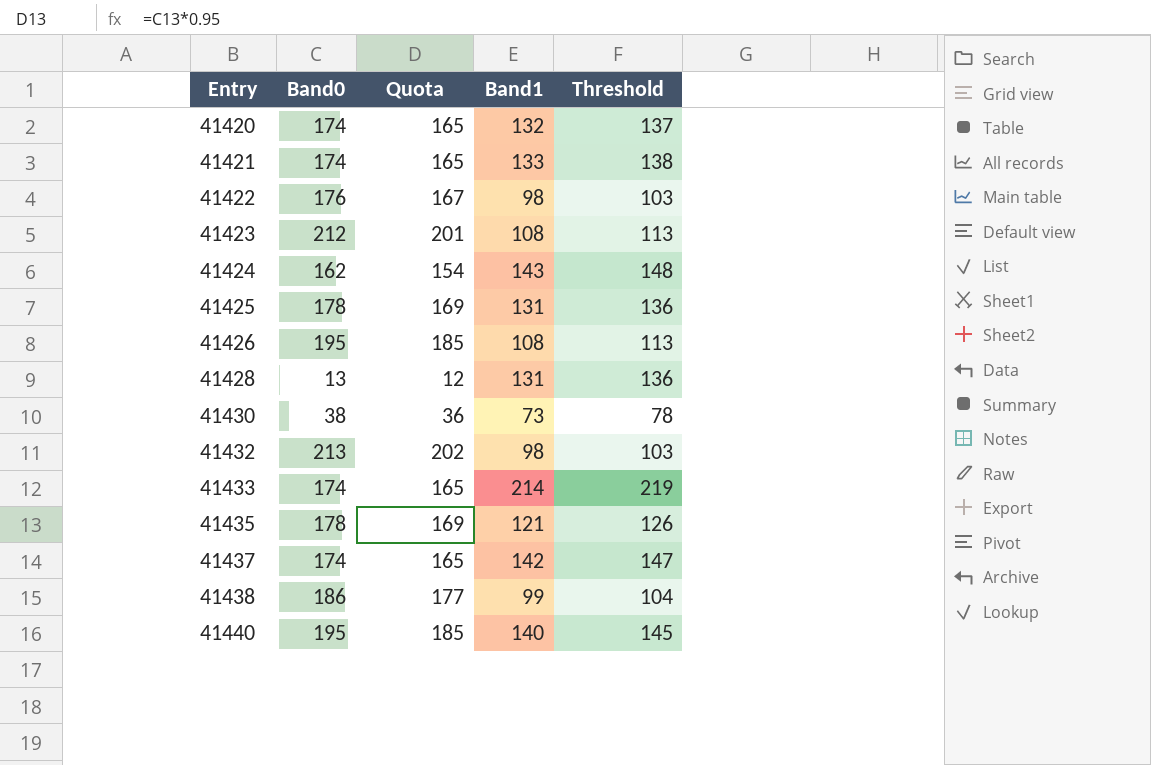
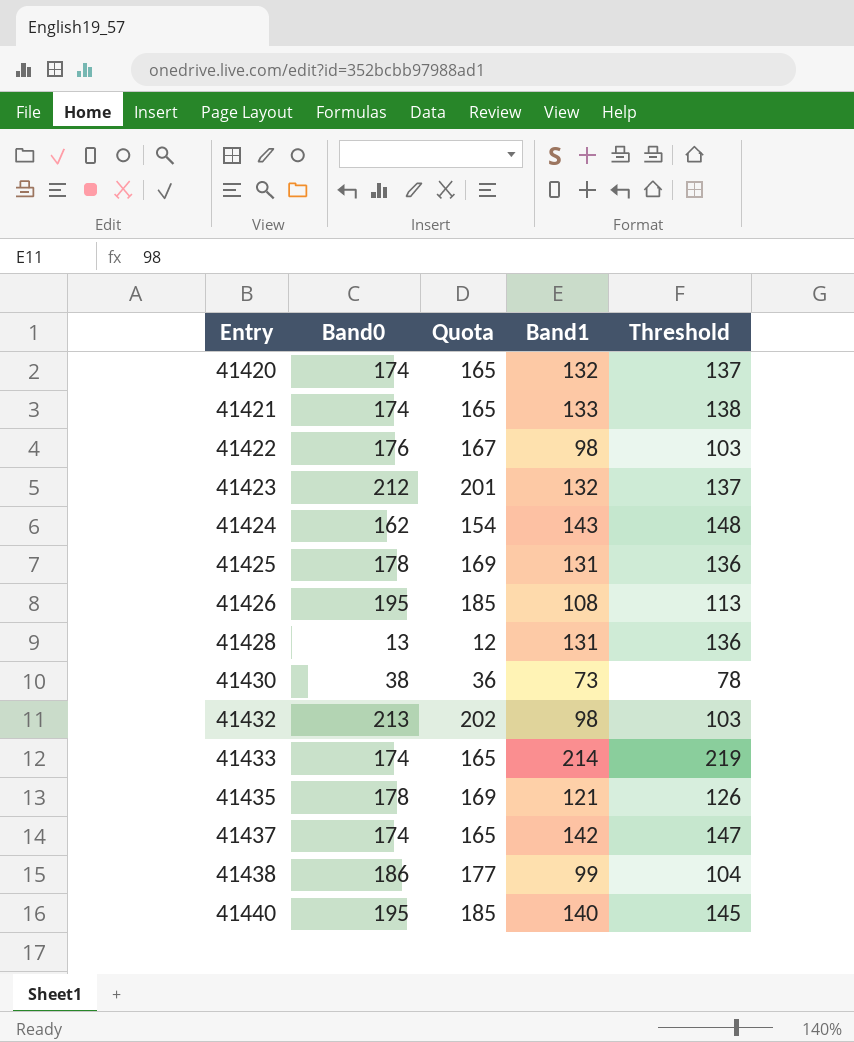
41423 | Band1: 108 -> 132
41423 | Threshold: 113 -> 137

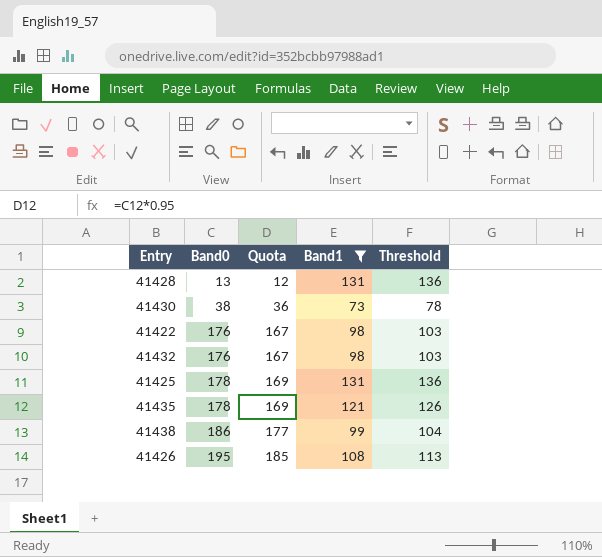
filter: none -> Band1 <= 131
row order: Entry ascending -> Band0 ascending
41432 | Band0: 213 -> 176
41432 | Quota: 202 -> 167

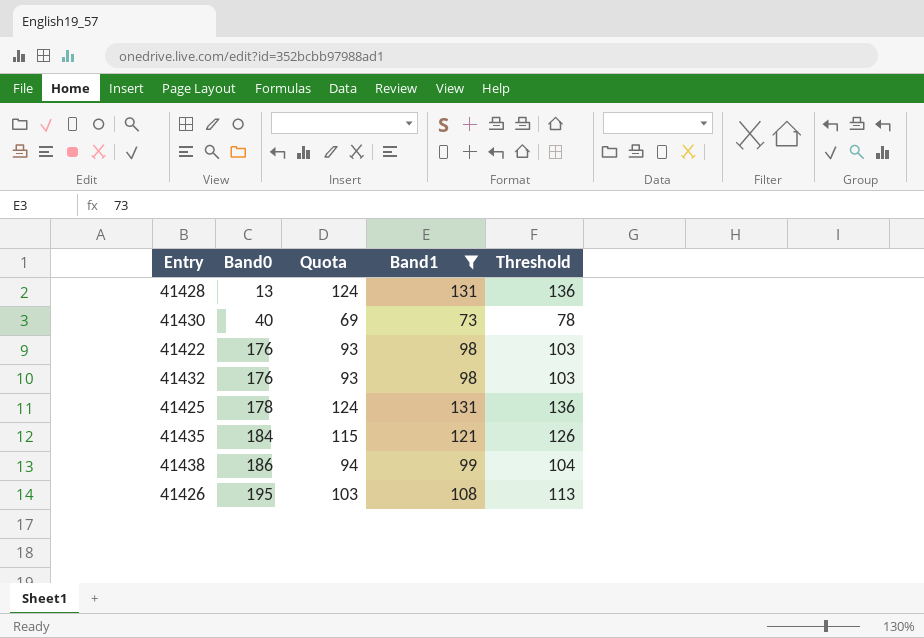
column Quota | formula: [Band0] * 0.95 -> [Band1] * 0.95
41430 | Band0: 38 -> 40
41435 | Band0: 178 -> 184

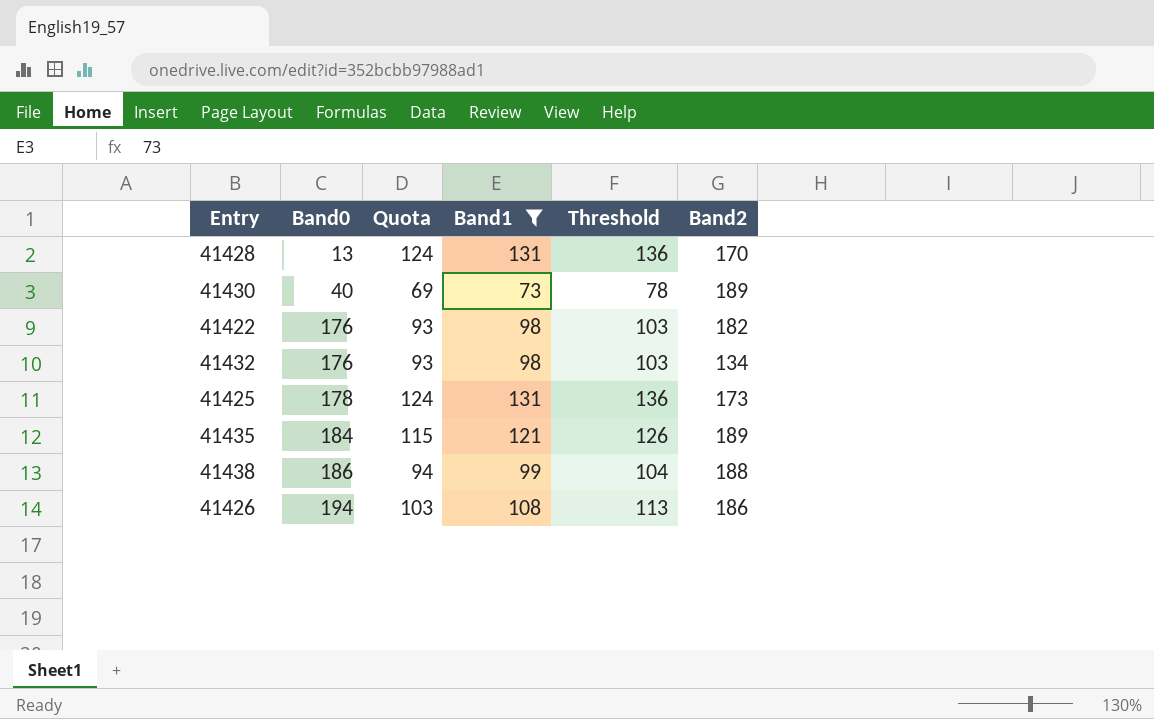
column Band2 | position: none -> 6
41426 | Band0: 195 -> 194

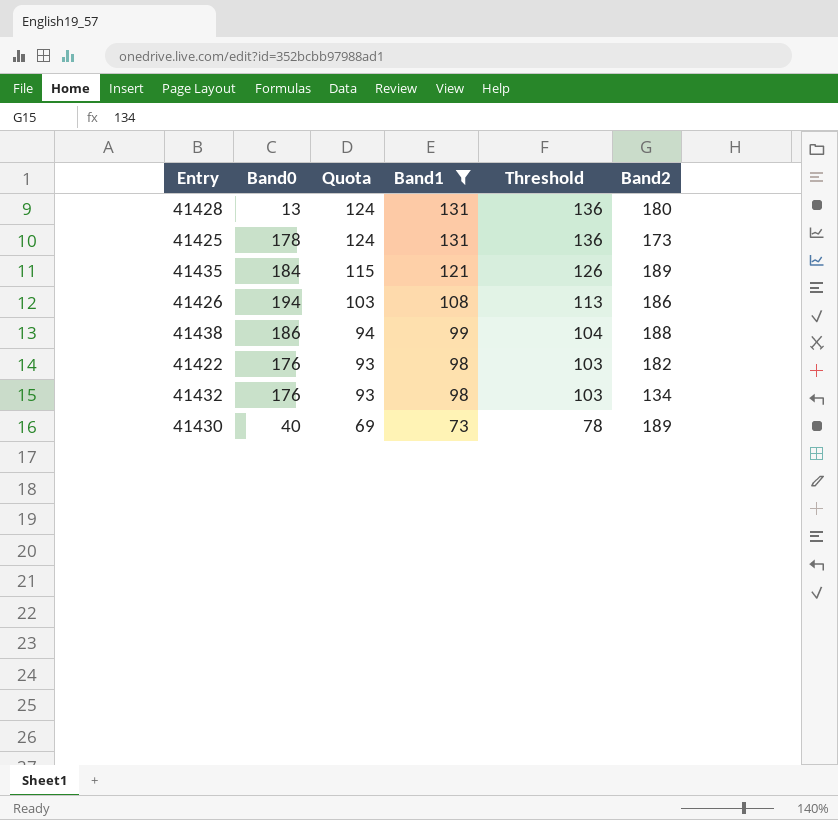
row order: Band0 ascending -> Quota descending
41428 | Band2: 170 -> 180

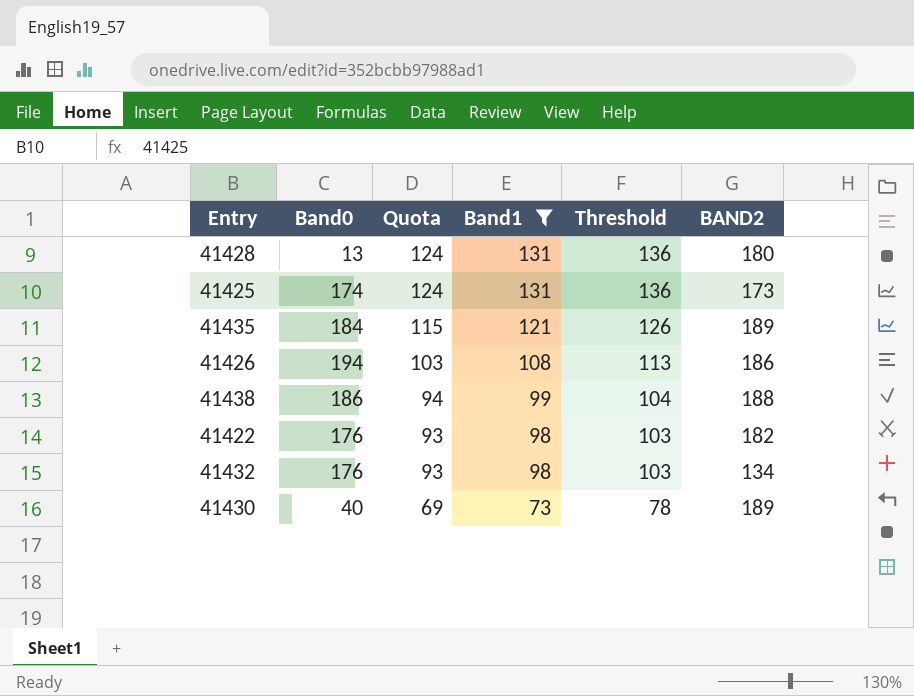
column name: Band2 -> BAND2
41425 | Band0: 178 -> 174

